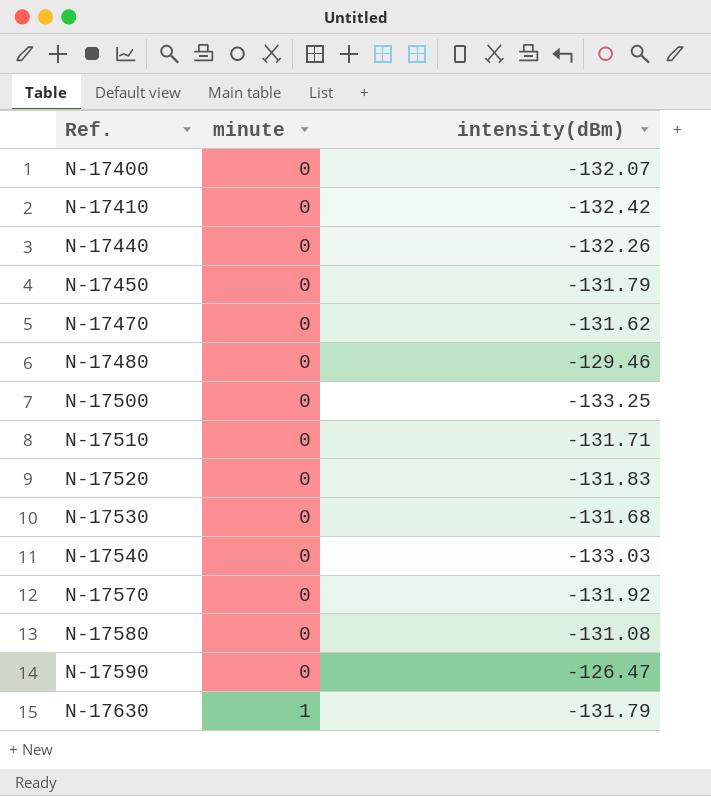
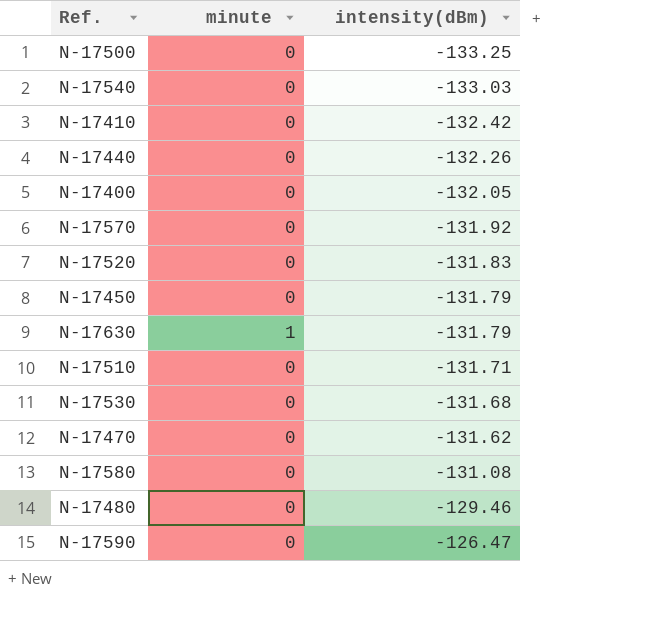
row order: Ref. ascending -> intensity(dBm) ascending
N-17400 | intensity(dBm): -132.07 -> -132.05

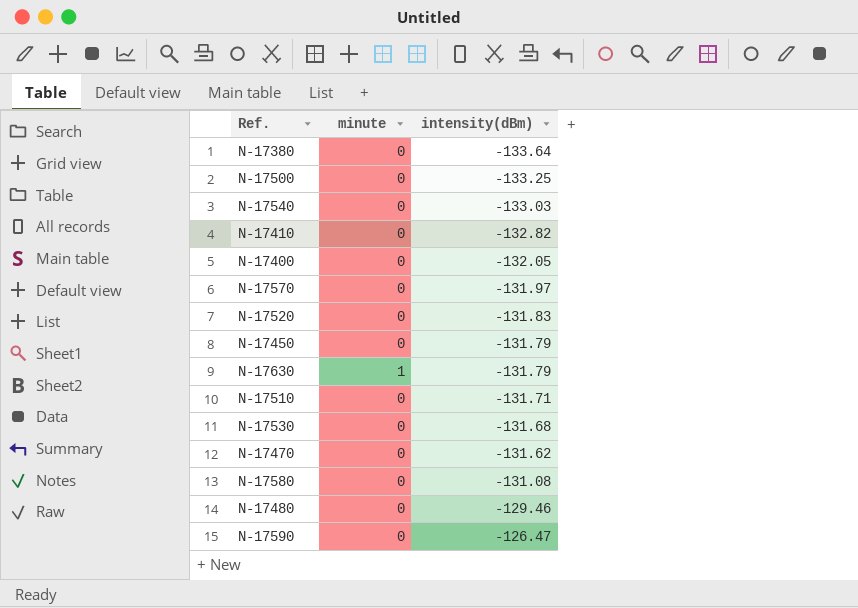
row N-17440: 0 | -132.26 -> none
row N-17380: none -> 0 | -133.64
N-17410 | intensity(dBm): -132.42 -> -132.82
N-17570 | intensity(dBm): -131.92 -> -131.97

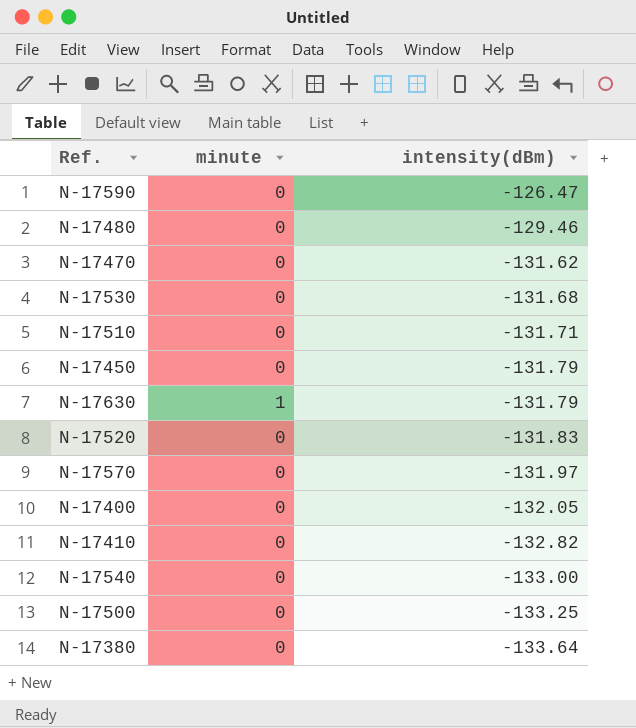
row order: intensity(dBm) ascending -> intensity(dBm) descending
row N-17580: 0 | -131.08 -> none
N-17540 | intensity(dBm): -133.03 -> -133.00

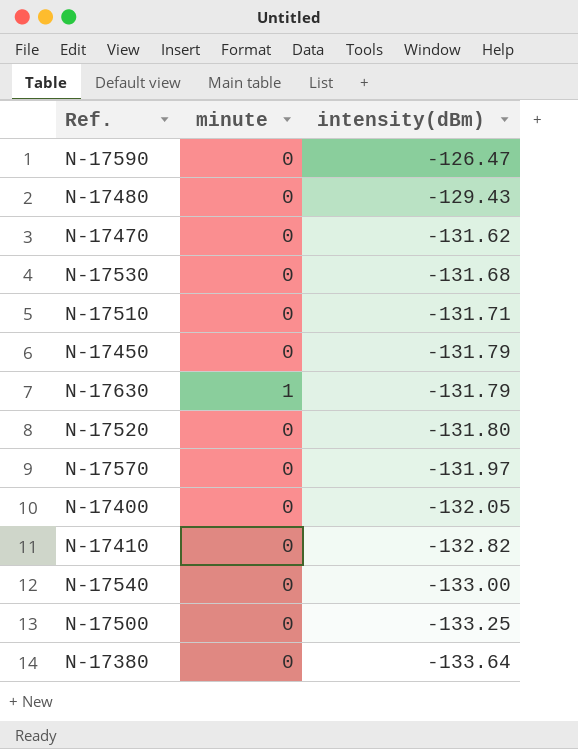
N-17480 | intensity(dBm): -129.46 -> -129.43
N-17520 | intensity(dBm): -131.83 -> -131.80

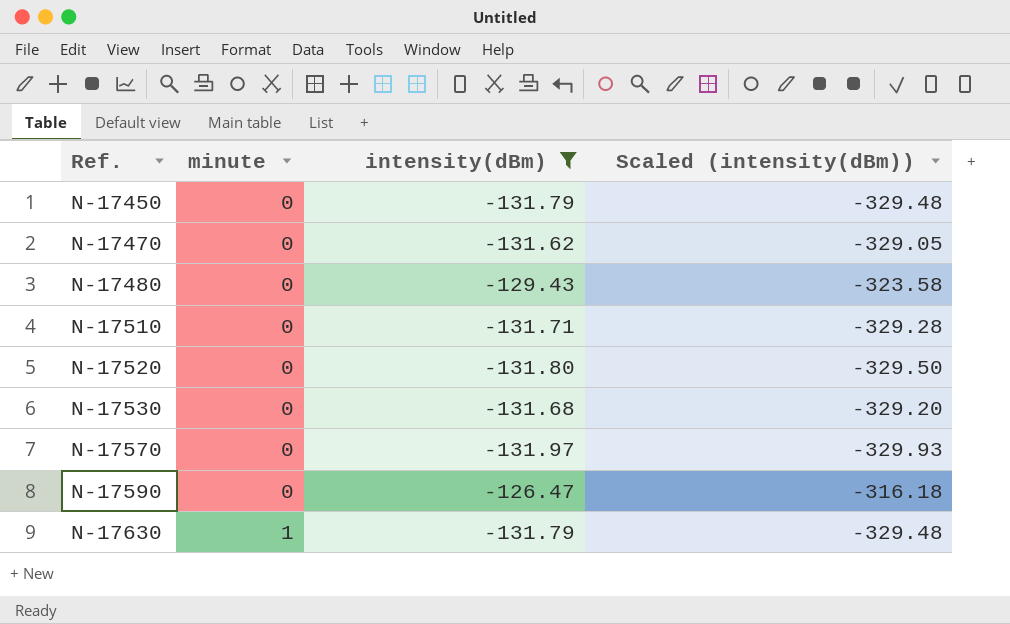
filter: none -> intensity(dBm) >= -131.97
row order: intensity(dBm) descending -> Ref. ascending
column Scaled (intensity(dBm)) | formula: none -> [intensity(dBm)] * 2.5

